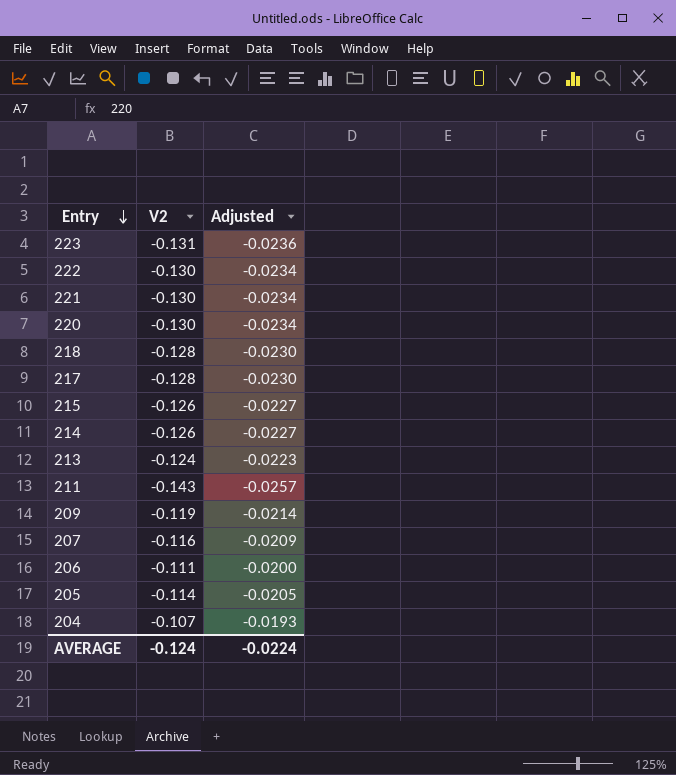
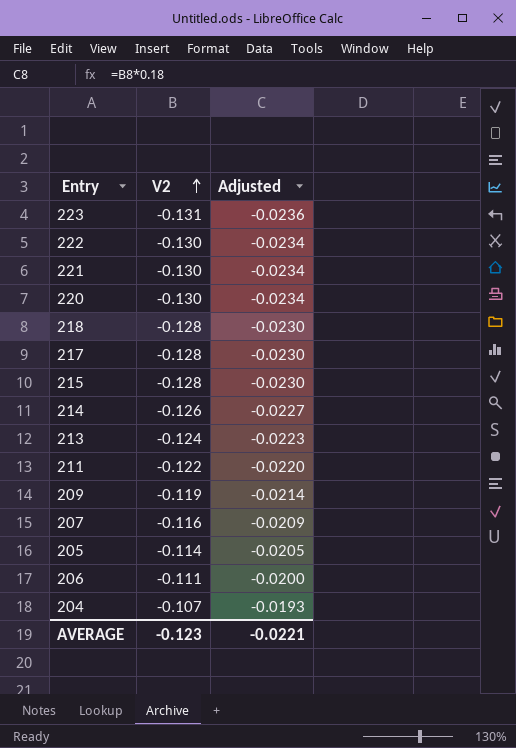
row order: Entry descending -> V2 ascending
215 | V2: -0.126 -> -0.128
215 | Adjusted: -0.0227 -> -0.0230
211 | V2: -0.143 -> -0.122
211 | Adjusted: -0.0257 -> -0.0220
AVERAGE | V2: -0.124 -> -0.123
AVERAGE | Adjusted: -0.0224 -> -0.0221

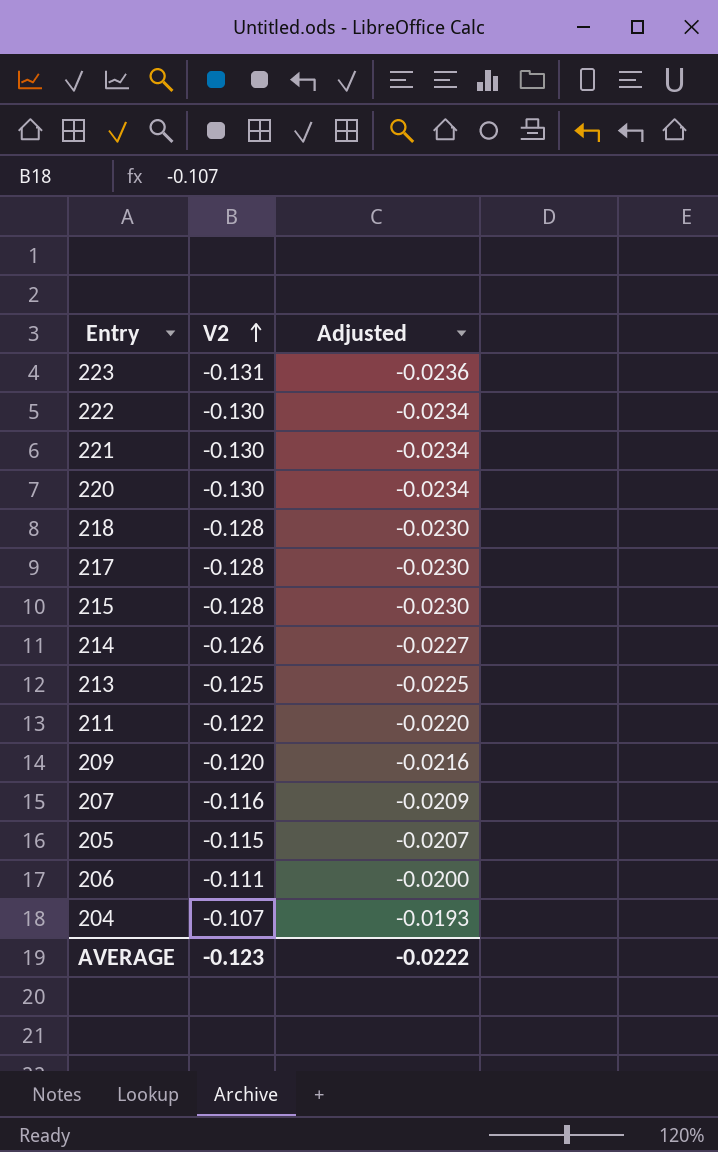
213 | V2: -0.124 -> -0.125
213 | Adjusted: -0.0223 -> -0.0225
209 | V2: -0.119 -> -0.120
209 | Adjusted: -0.0214 -> -0.0216
205 | V2: -0.114 -> -0.115
205 | Adjusted: -0.0205 -> -0.0207
AVERAGE | Adjusted: -0.0221 -> -0.0222

